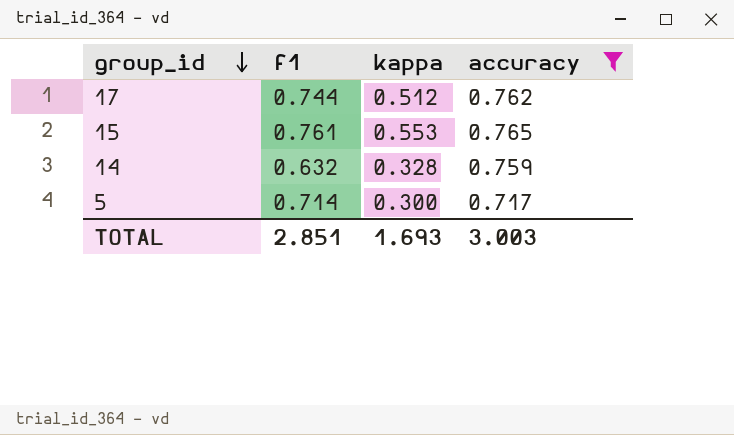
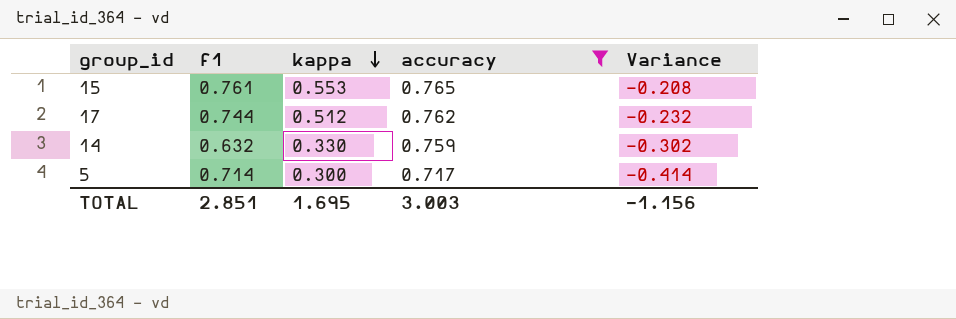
row order: group_id descending -> kappa descending
column Variance | formula: none -> [kappa] - [f1]
14 | kappa: 0.328 -> 0.330
TOTAL | kappa: 1.693 -> 1.695

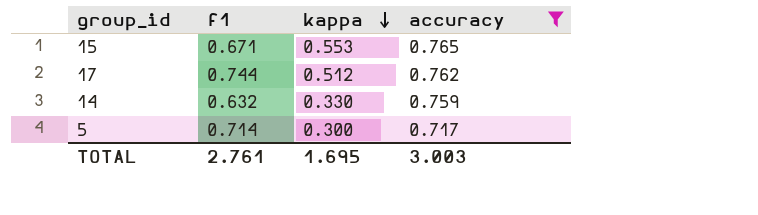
column Variance | formula: [kappa] - [f1] -> none
15 | f1: 0.761 -> 0.671
TOTAL | f1: 2.851 -> 2.761

